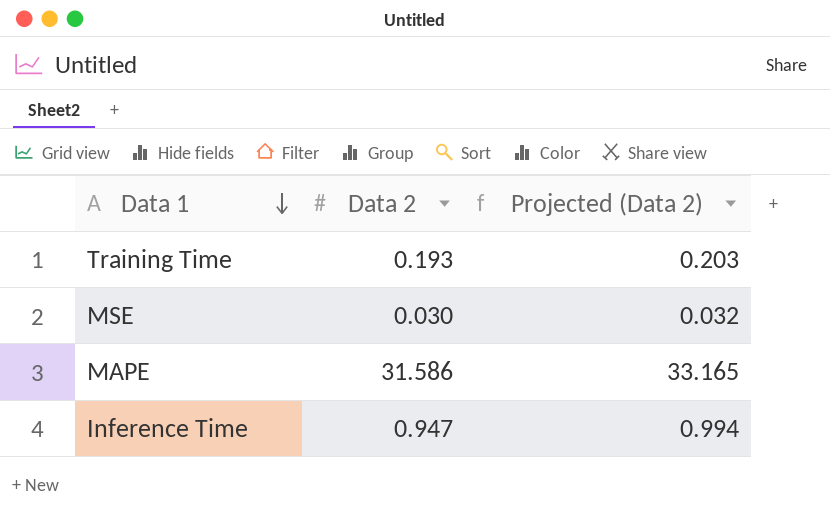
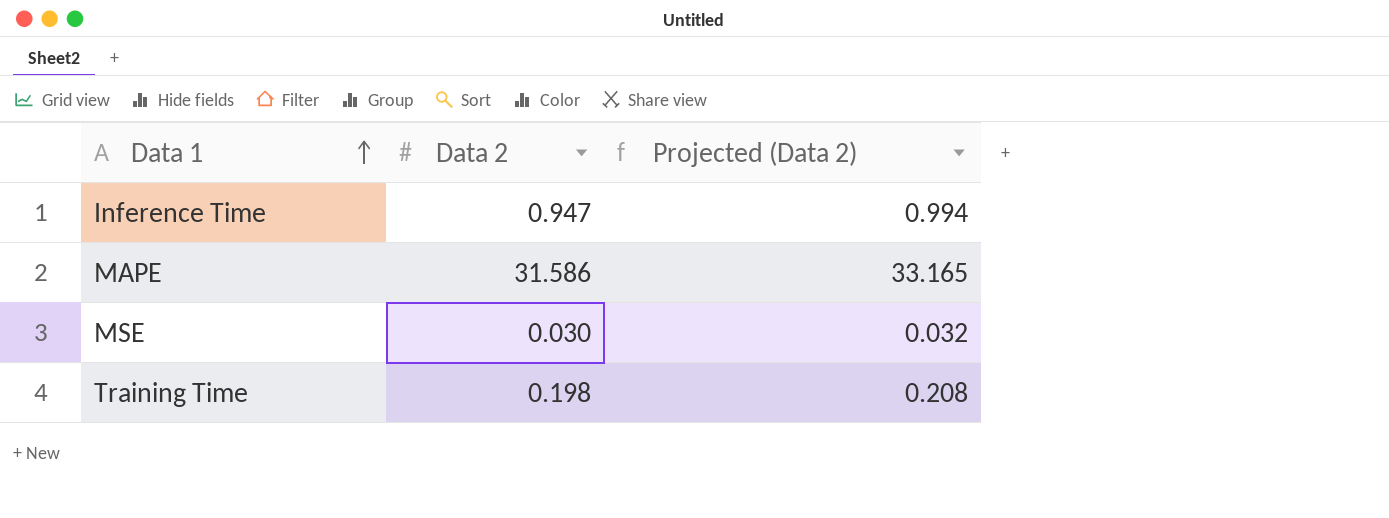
row order: Data 1 descending -> Data 1 ascending
Training Time | Data 2: 0.193 -> 0.198
Training Time | Projected (Data 2): 0.203 -> 0.208

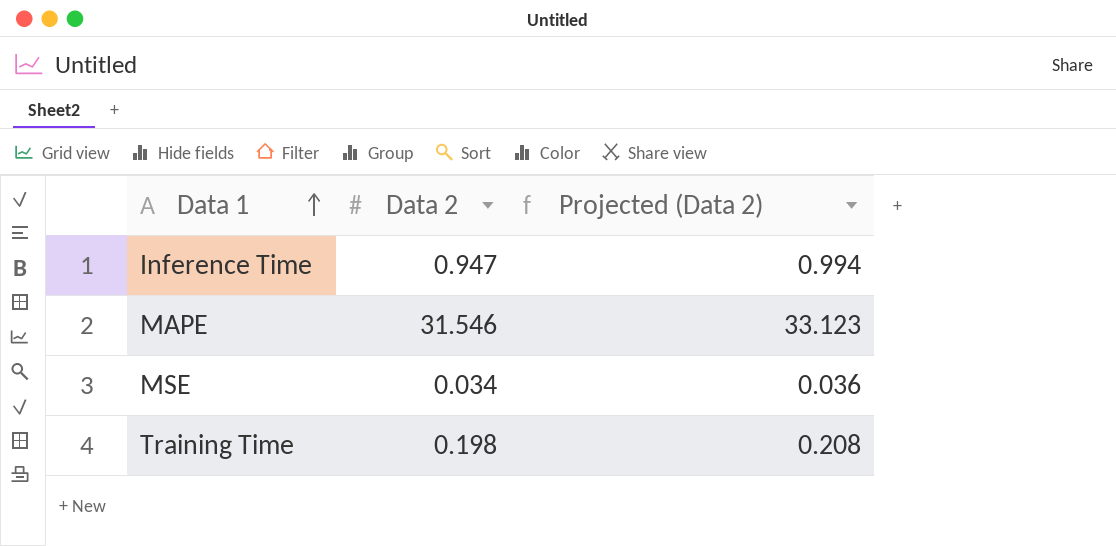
MAPE | Data 2: 31.586 -> 31.546
MAPE | Projected (Data 2): 33.165 -> 33.123
MSE | Data 2: 0.030 -> 0.034
MSE | Projected (Data 2): 0.032 -> 0.036

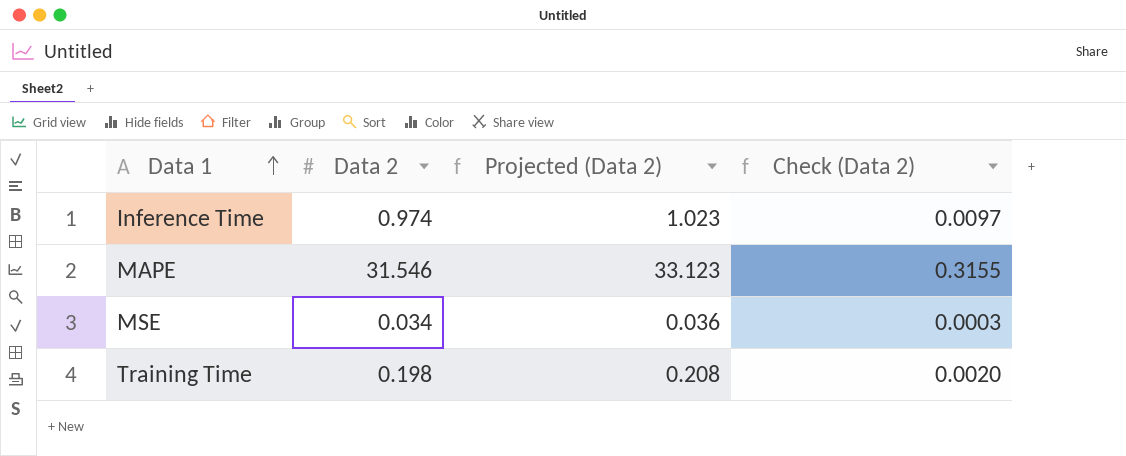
column Check (Data 2) | formula: none -> [Data 2] * 0.01
Inference Time | Data 2: 0.947 -> 0.974
Inference Time | Projected (Data 2): 0.994 -> 1.023

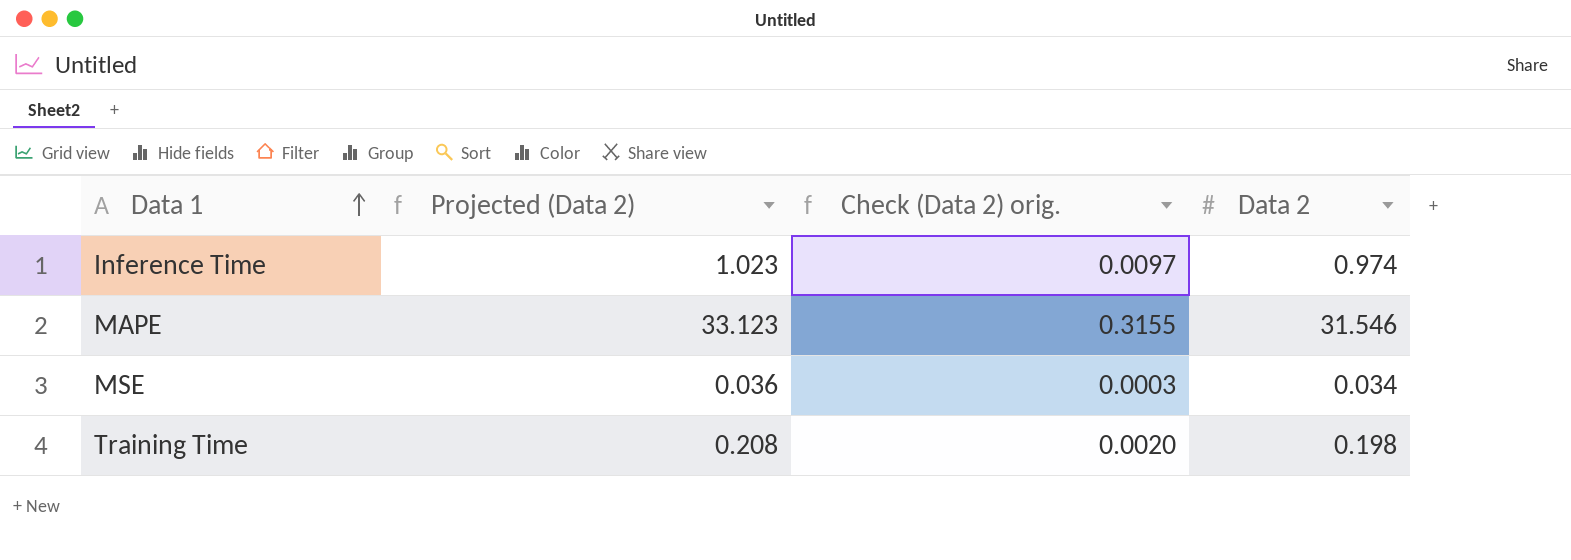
column name: Check (Data 2) -> Check (Data 2) orig.
column Data 2 | position: 2 -> 4

